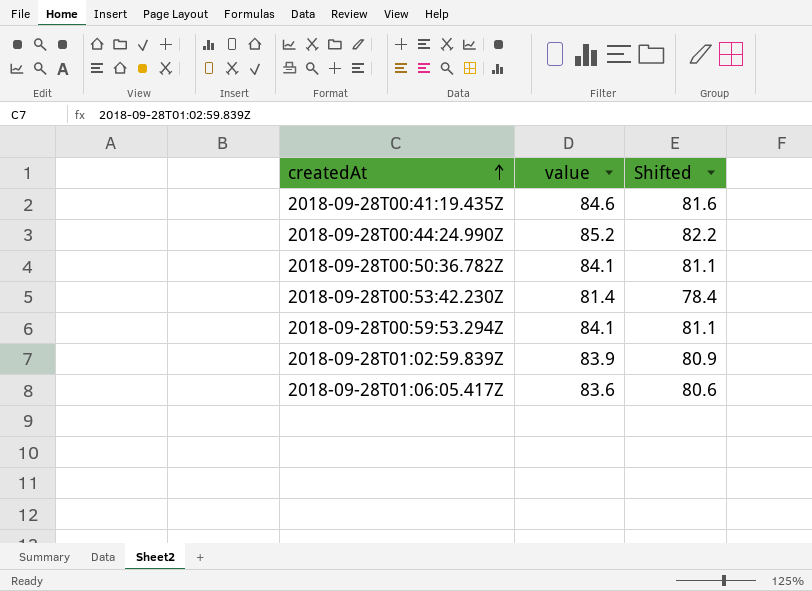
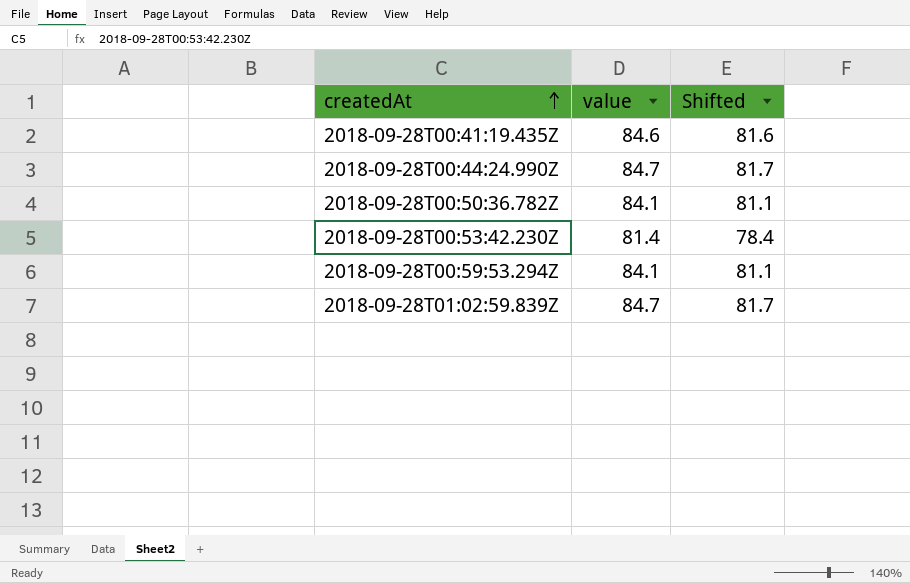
row 2018-09-28T01:06:05.417Z: 83.6 | 80.6 -> none
2018-09-28T00:44:24.990Z | value: 85.2 -> 84.7
2018-09-28T00:44:24.990Z | Shifted: 82.2 -> 81.7
2018-09-28T01:02:59.839Z | value: 83.9 -> 84.7
2018-09-28T01:02:59.839Z | Shifted: 80.9 -> 81.7

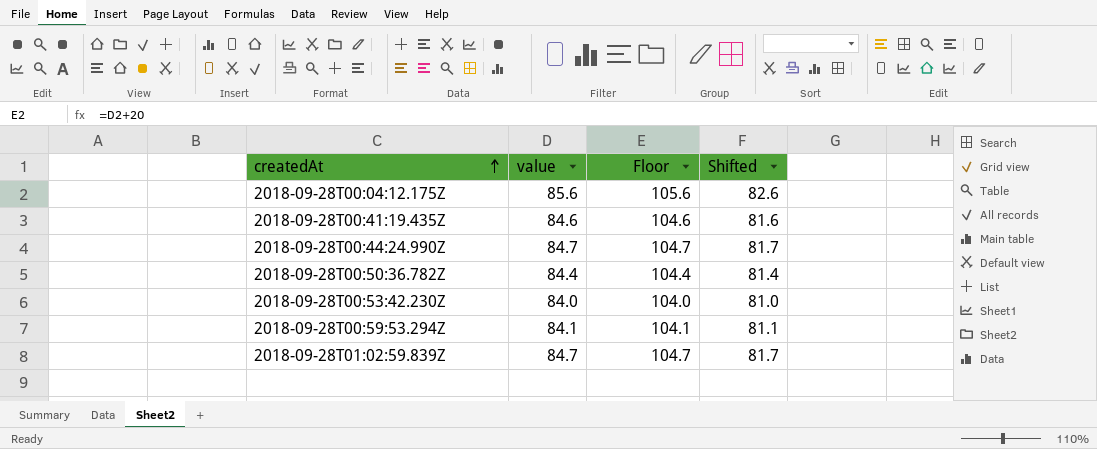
column Floor | formula: none -> [value] + 20
row 2018-09-28T00:04:12.175Z: none -> 85.6 | 105.6 | 82.6
2018-09-28T00:50:36.782Z | value: 84.1 -> 84.4
2018-09-28T00:50:36.782Z | Shifted: 81.1 -> 81.4
2018-09-28T00:53:42.230Z | value: 81.4 -> 84.0
2018-09-28T00:53:42.230Z | Shifted: 78.4 -> 81.0

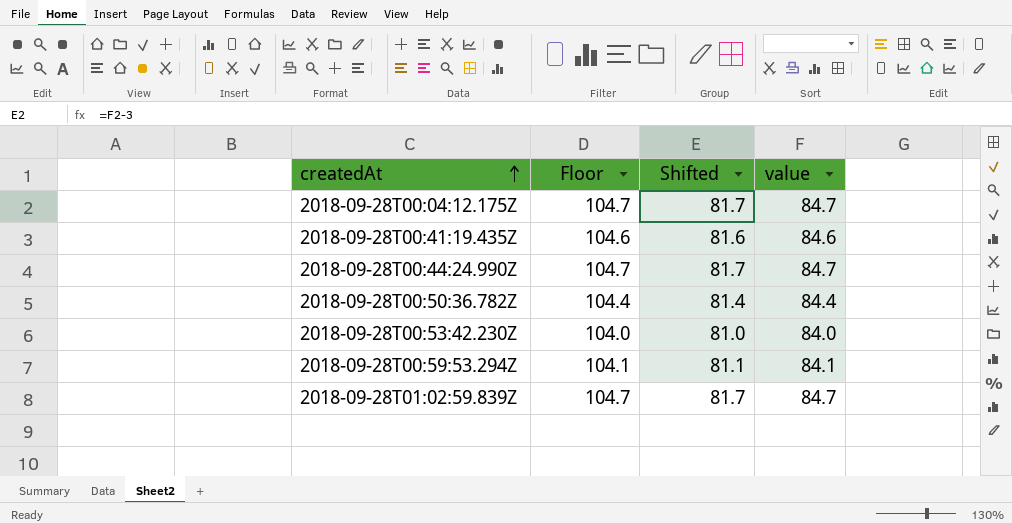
column value | position: 2 -> 4
2018-09-28T00:04:12.175Z | Floor: 105.6 -> 104.7
2018-09-28T00:04:12.175Z | Shifted: 82.6 -> 81.7
2018-09-28T00:04:12.175Z | value: 85.6 -> 84.7

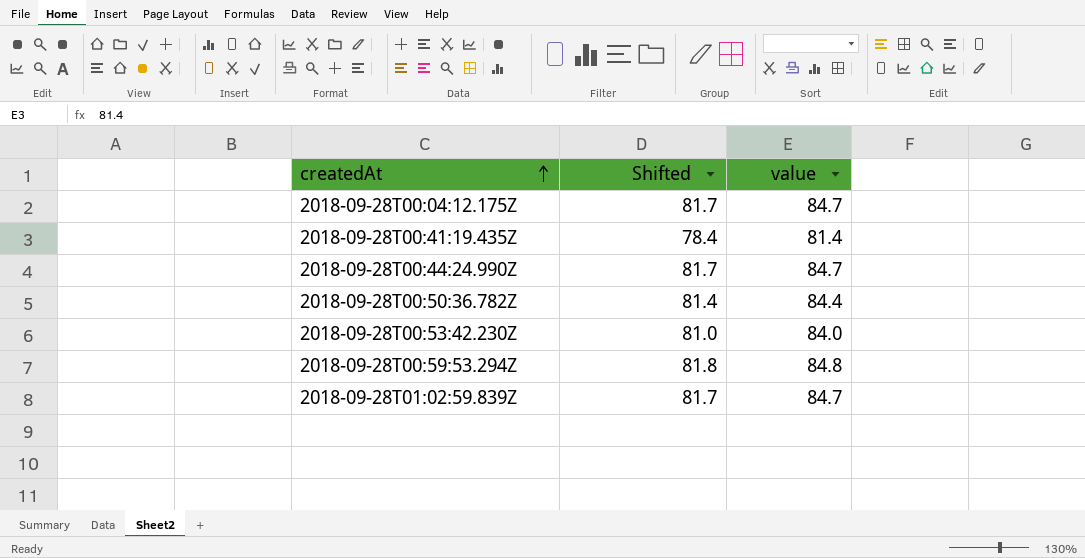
column Floor | formula: [value] + 20 -> none
2018-09-28T00:41:19.435Z | Shifted: 81.6 -> 78.4
2018-09-28T00:41:19.435Z | value: 84.6 -> 81.4
2018-09-28T00:59:53.294Z | Shifted: 81.1 -> 81.8
2018-09-28T00:59:53.294Z | value: 84.1 -> 84.8

